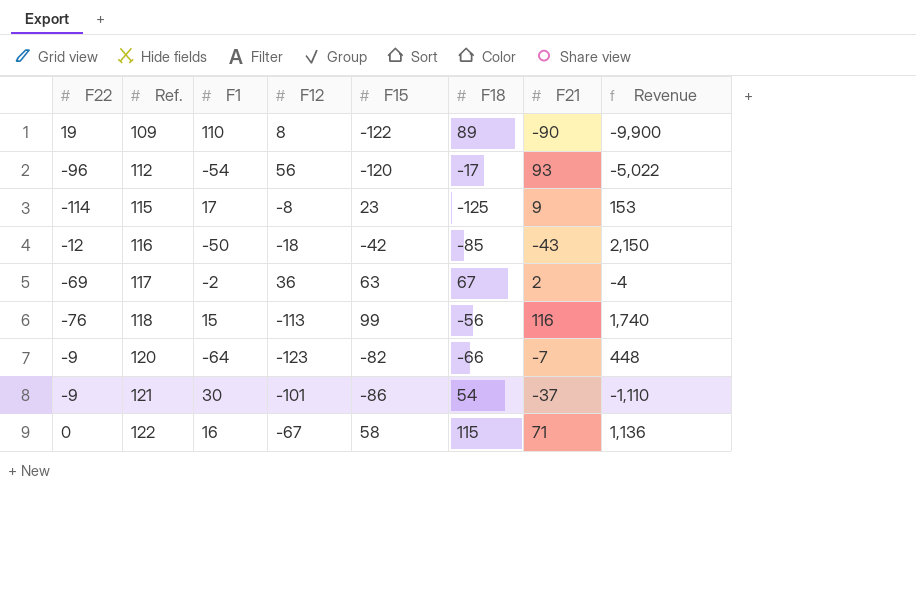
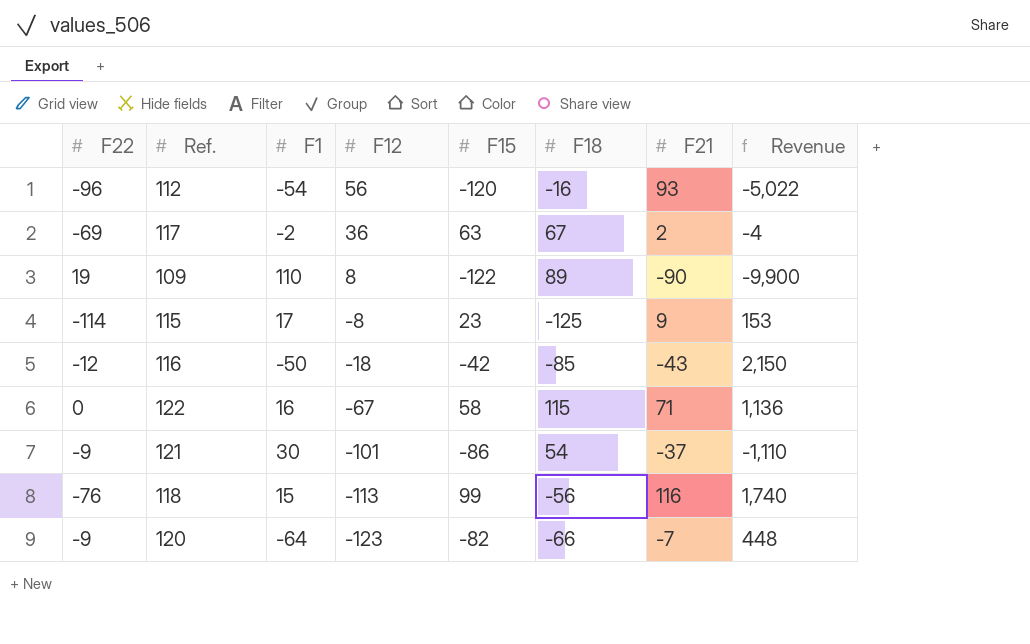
row order: Ref. ascending -> F12 descending
112 | F18: -17 -> -16

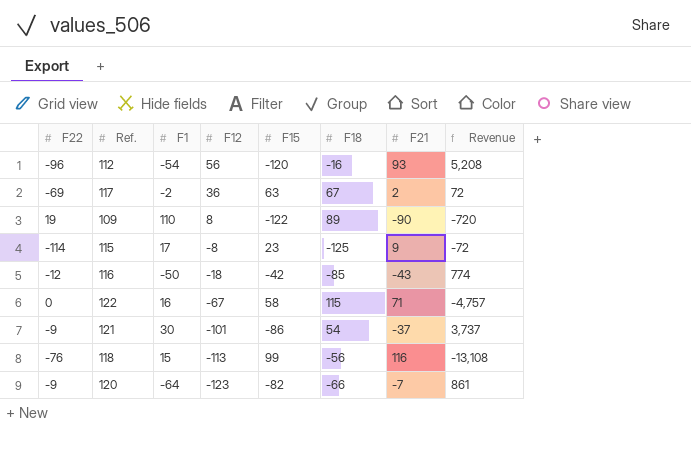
column Revenue | formula: [F1] * [F21] -> [F12] * [F21]

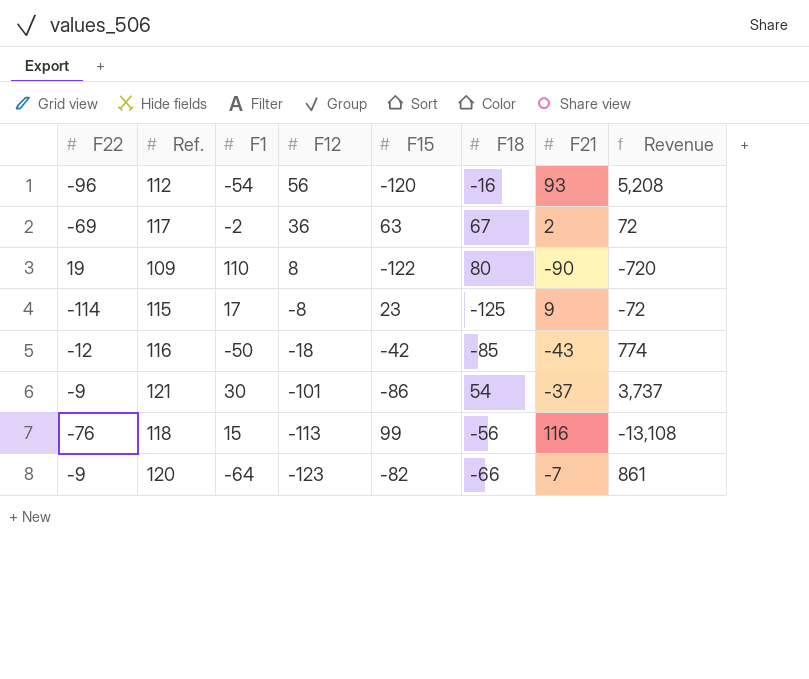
row 122: 0 | 16 | -67 | 58 | 115 | 71 | -4,757 -> none
109 | F18: 89 -> 80

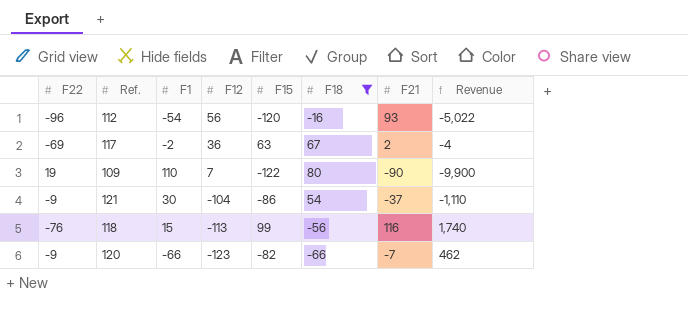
filter: none -> F18 >= -66
column Revenue | formula: [F12] * [F21] -> [F1] * [F21]
109 | F12: 8 -> 7
121 | F12: -101 -> -104
120 | F1: -64 -> -66

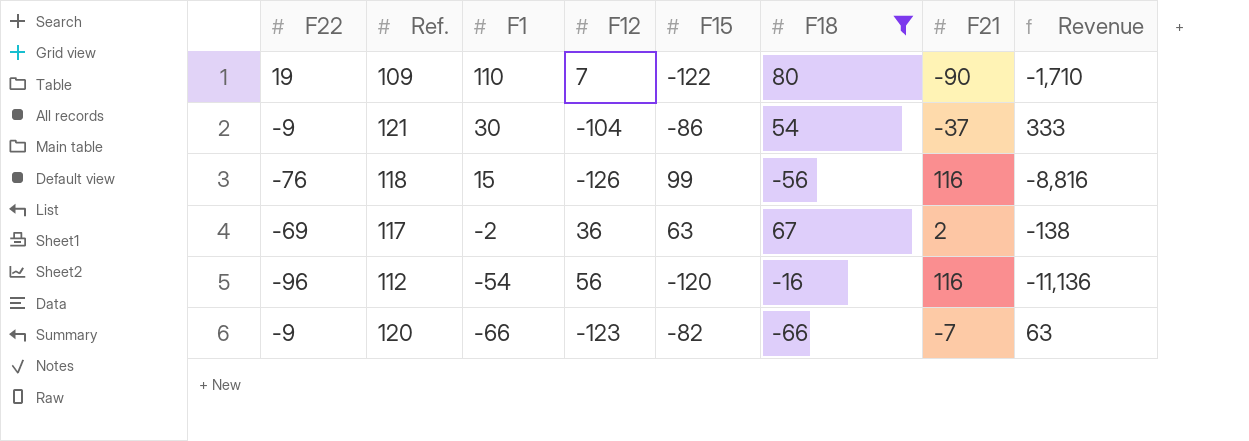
row order: F12 descending -> F1 descending
column Revenue | formula: [F1] * [F21] -> [F22] * [F21]
118 | F12: -113 -> -126
112 | F21: 93 -> 116

